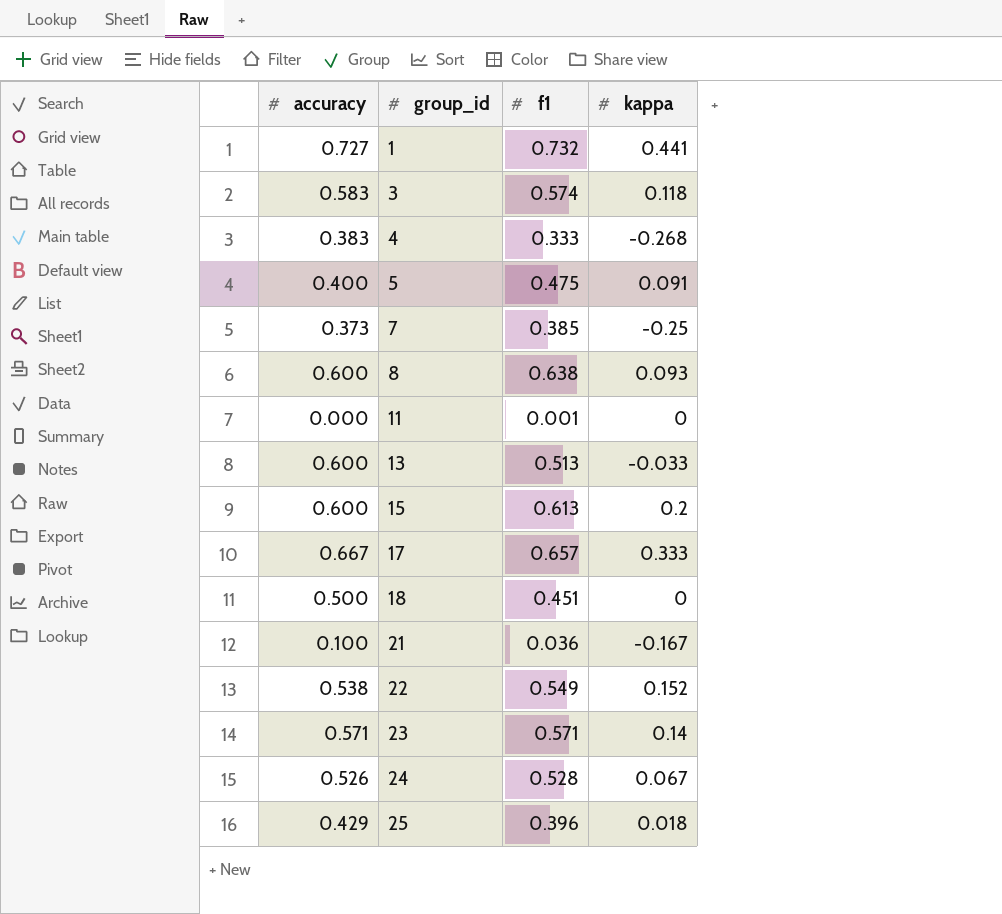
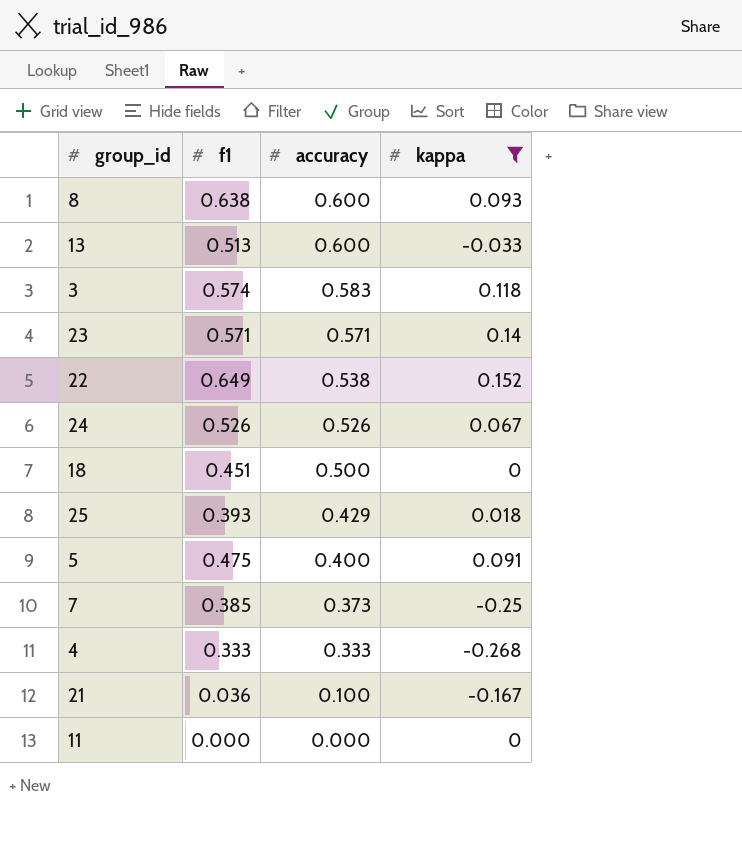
filter: none -> kappa <= 0.152
row order: group_id ascending -> accuracy descending
column accuracy | position: 1 -> 3
22 | f1: 0.549 -> 0.649
24 | f1: 0.528 -> 0.526
25 | f1: 0.396 -> 0.393
4 | accuracy: 0.383 -> 0.333
11 | f1: 0.001 -> 0.000

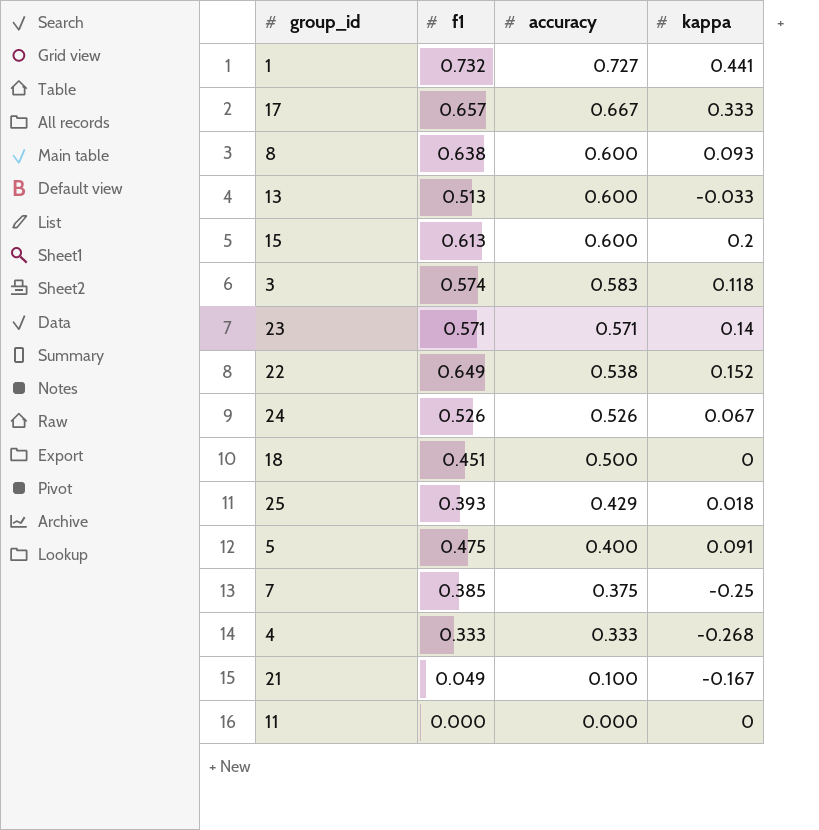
filter: kappa <= 0.152 -> none
7 | accuracy: 0.373 -> 0.375
21 | f1: 0.036 -> 0.049

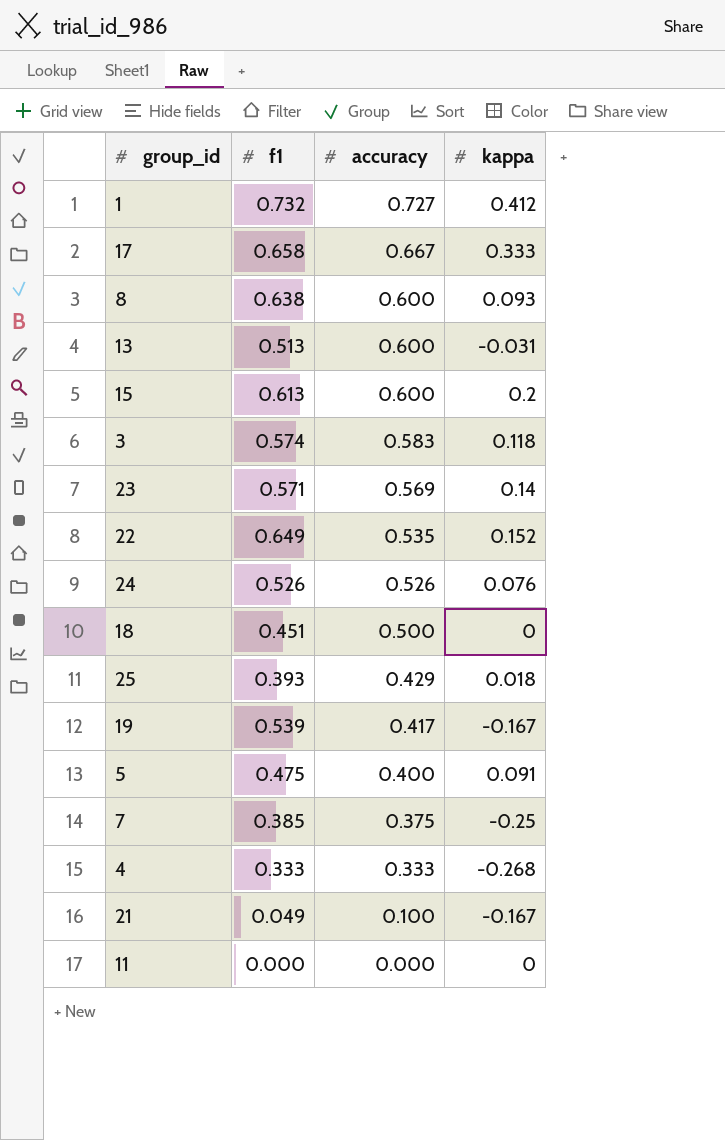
1 | kappa: 0.441 -> 0.412
17 | f1: 0.657 -> 0.658
13 | kappa: -0.033 -> -0.031
23 | accuracy: 0.571 -> 0.569
22 | accuracy: 0.538 -> 0.535
24 | kappa: 0.067 -> 0.076
row 19: none -> 0.539 | 0.417 | -0.167

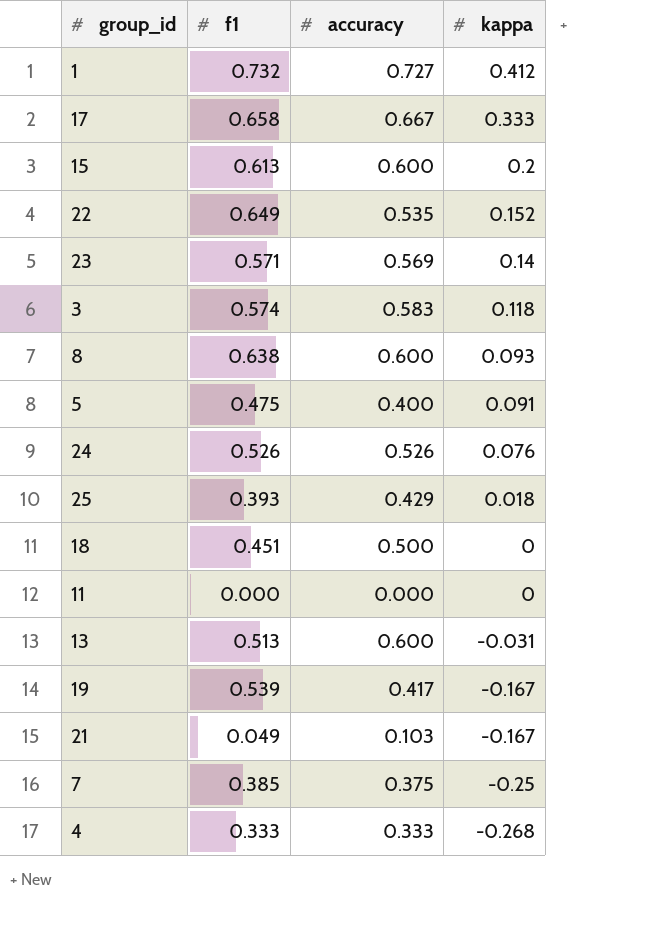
row order: accuracy descending -> kappa descending
21 | accuracy: 0.100 -> 0.103

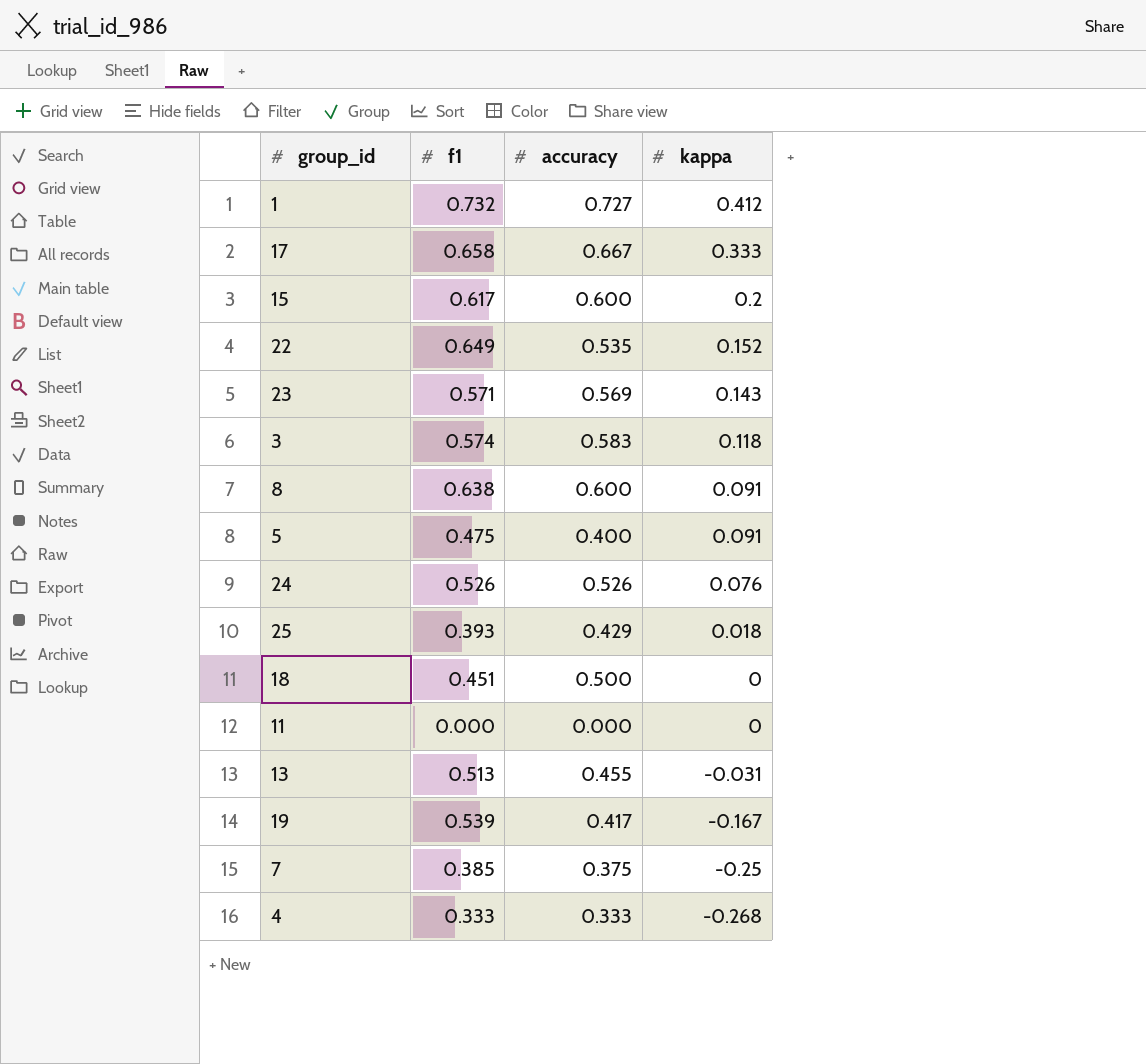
row 21: 0.049 | 0.103 | -0.167 -> none
15 | f1: 0.613 -> 0.617
23 | kappa: 0.14 -> 0.143
8 | kappa: 0.093 -> 0.091
13 | accuracy: 0.600 -> 0.455

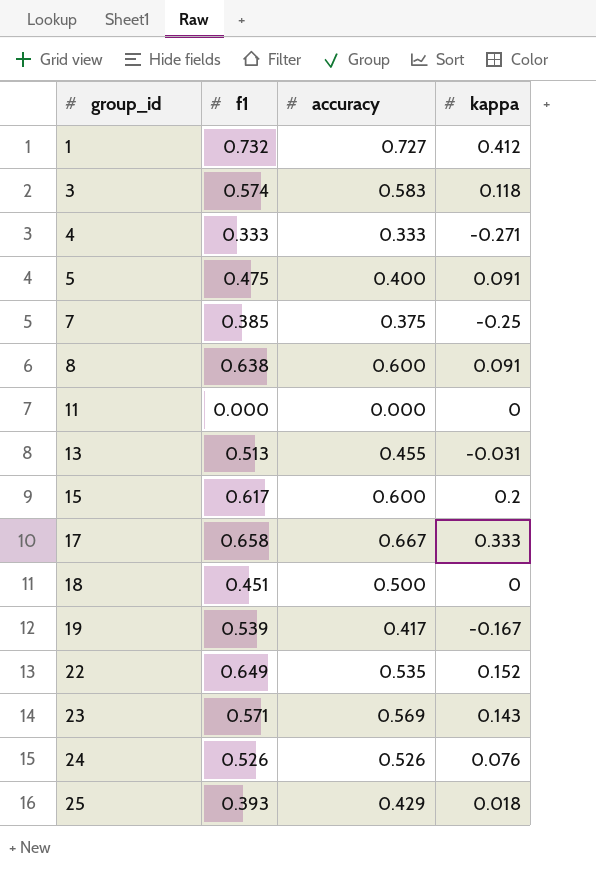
row order: kappa descending -> group_id ascending
4 | kappa: -0.268 -> -0.271

